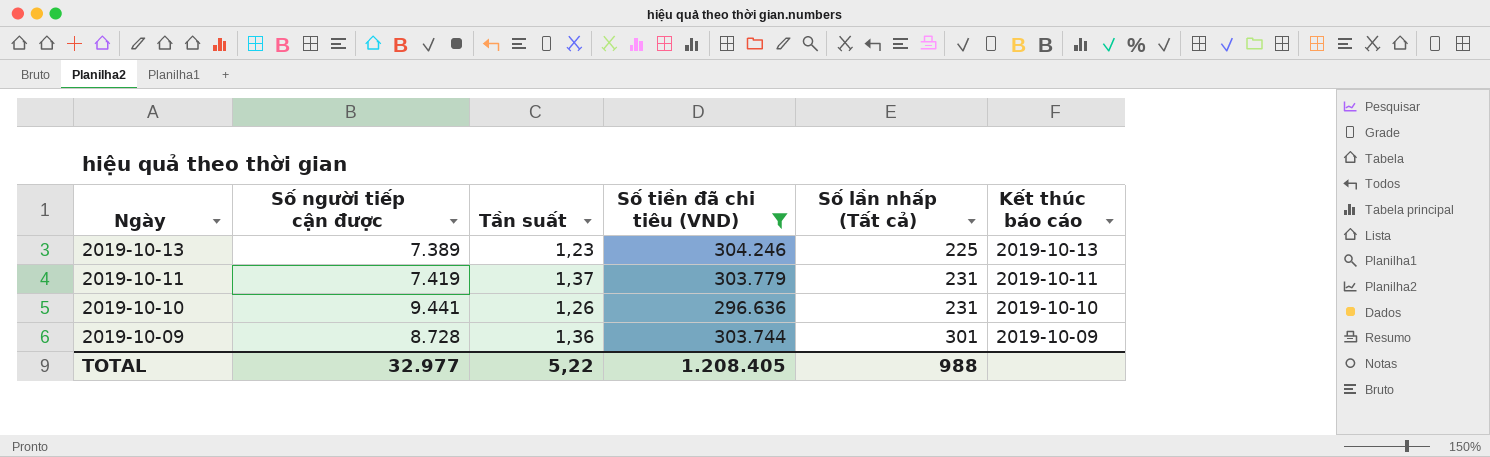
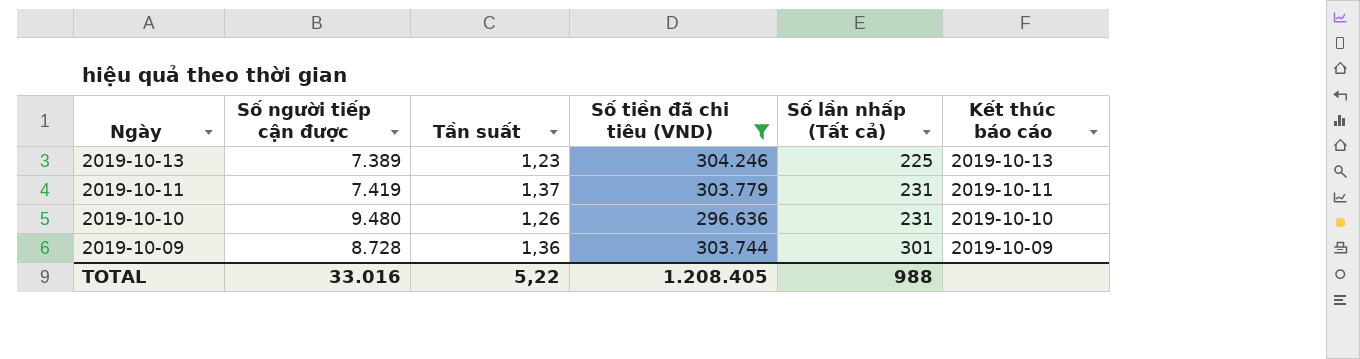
2019-10-10 | Số người tiếp cận được: 9.441 -> 9.480
TOTAL | Số người tiếp cận được: 32.977 -> 33.016

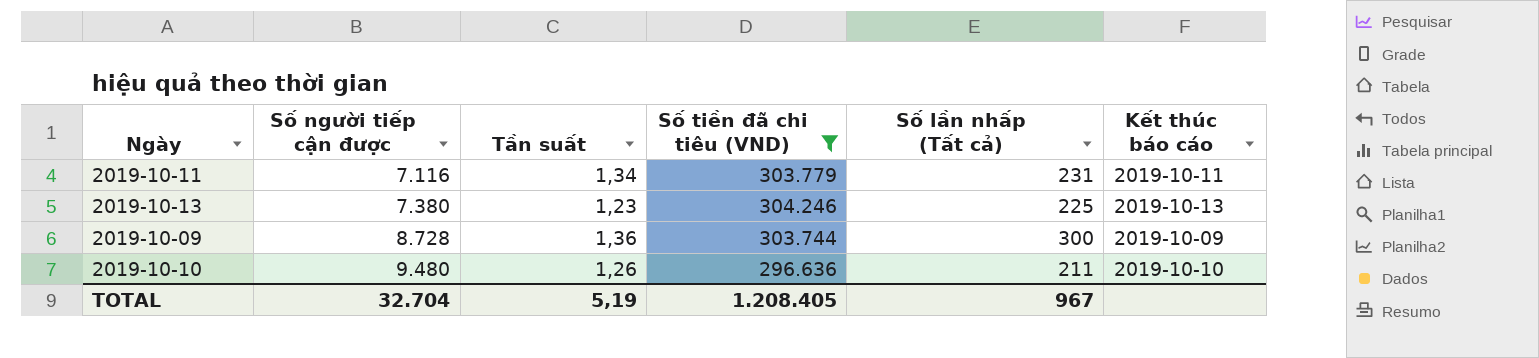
row order: Ngày descending -> Số người tiếp cận được ascending
2019-10-11 | Số người tiếp cận được: 7.419 -> 7.116
2019-10-11 | Tần suất: 1,37 -> 1,34
2019-10-13 | Số người tiếp cận được: 7.389 -> 7.380
2019-10-09 | Số lần nhấp (Tất cả): 301 -> 300
2019-10-10 | Số lần nhấp (Tất cả): 231 -> 211
TOTAL | Số người tiếp cận được: 33.016 -> 32.704
TOTAL | Tần suất: 5,22 -> 5,19
TOTAL | Số lần nhấp (Tất cả): 988 -> 967

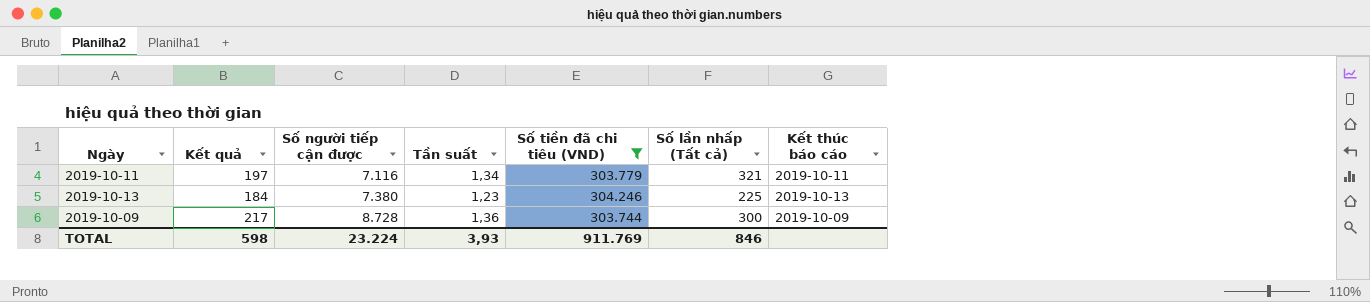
column Kết quả | position: none -> 2
row 2019-10-10: 9.480 | 1,26 | 296.636 | 211 | 2019-10-10 -> none
2019-10-11 | Số lần nhấp (Tất cả): 231 -> 321
TOTAL | Số người tiếp cận được: 32.704 -> 23.224
TOTAL | Tần suất: 5,19 -> 3,93
TOTAL | Số tiền đã chi tiêu (VND): 1.208.405 -> 911.769
TOTAL | Số lần nhấp (Tất cả): 967 -> 846

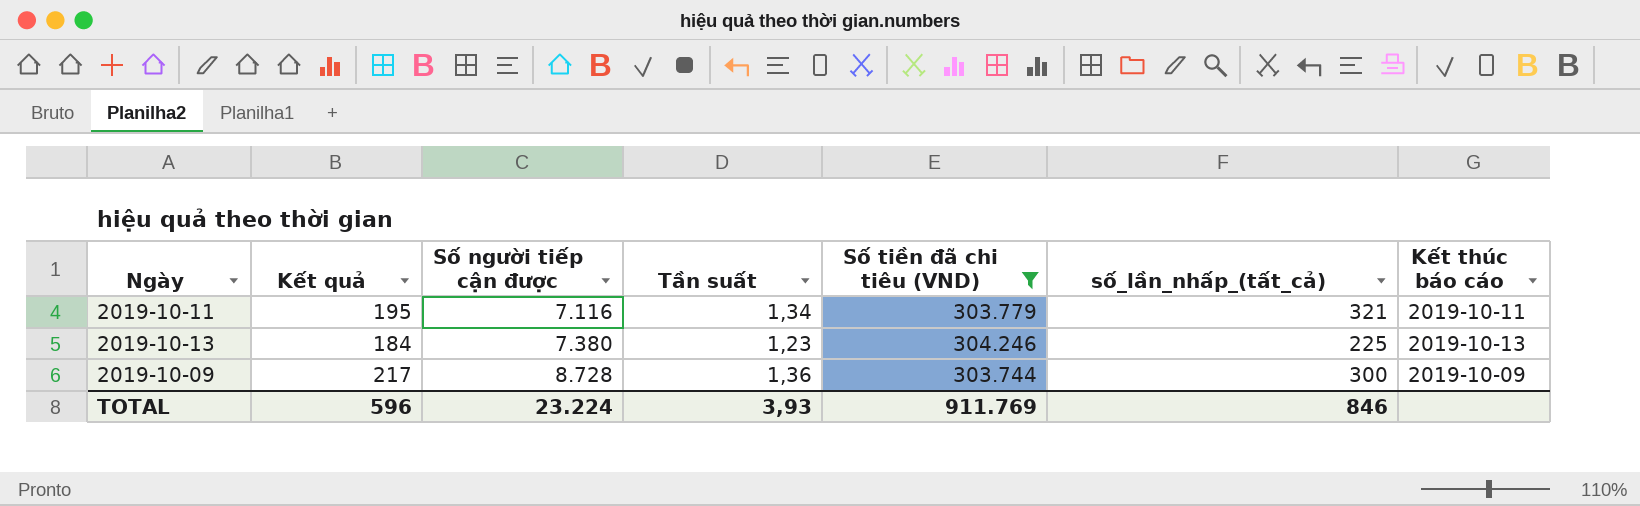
column name: Số lần nhấp (Tất cả) -> số_lần_nhấp_(tất_cả)
2019-10-11 | Kết quả: 197 -> 195
TOTAL | Kết quả: 598 -> 596

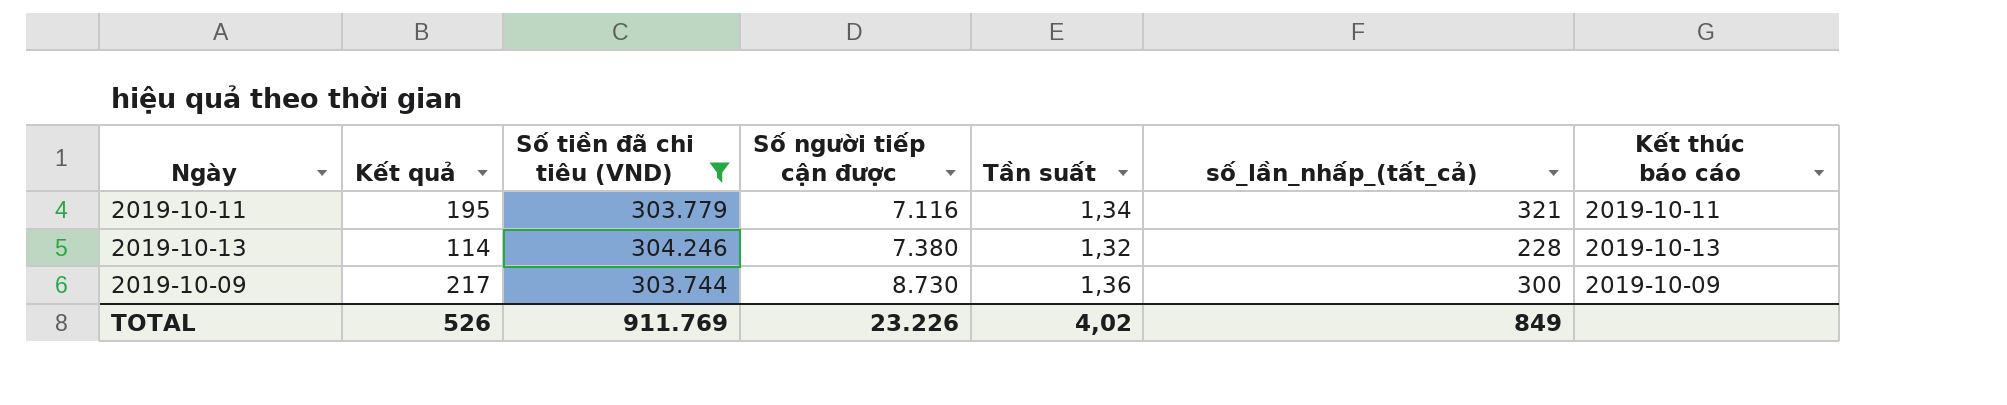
column Số tiền đã chi tiêu (VND) | position: 5 -> 3
2019-10-13 | Kết quả: 184 -> 114
2019-10-13 | Tần suất: 1,23 -> 1,32
2019-10-13 | số_lần_nhấp_(tất_cả): 225 -> 228
2019-10-09 | Số người tiếp cận được: 8.728 -> 8.730
TOTAL | Kết quả: 596 -> 526
TOTAL | Số người tiếp cận được: 23.224 -> 23.226
TOTAL | Tần suất: 3,93 -> 4,02
TOTAL | số_lần_nhấp_(tất_cả): 846 -> 849

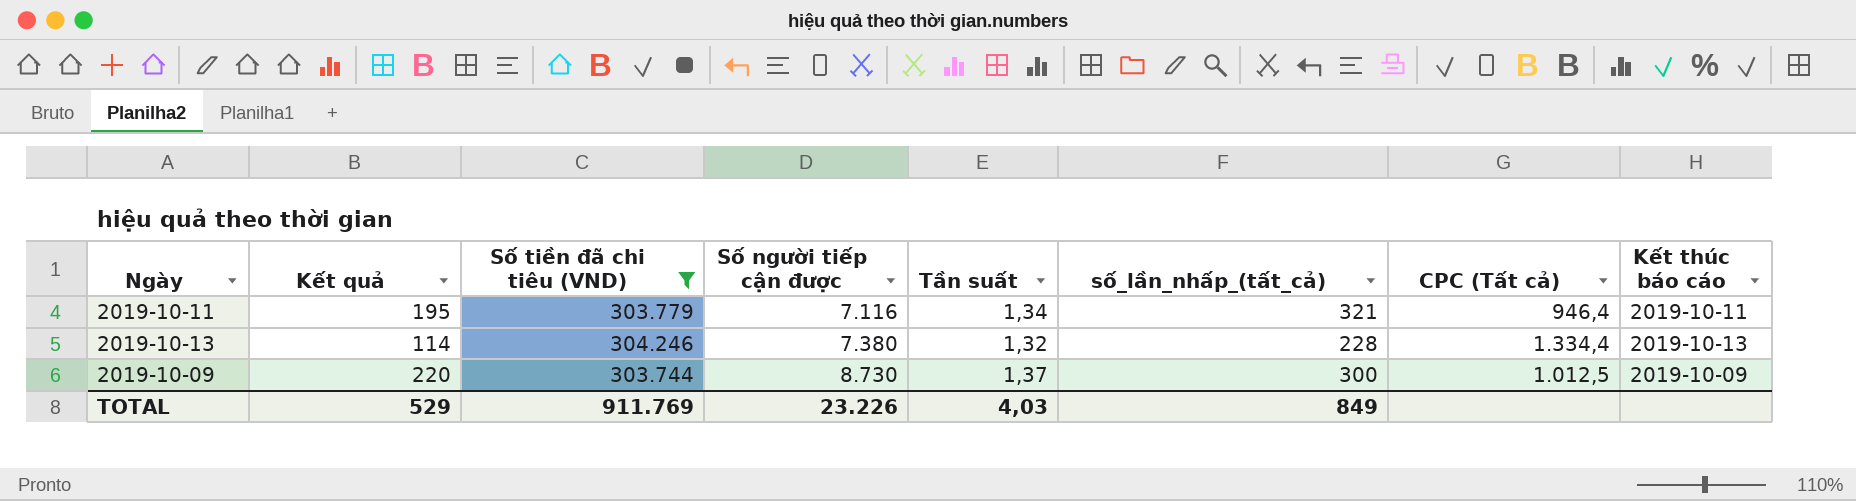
column CPC (Tất cả) | formula: none -> [Số tiền đã chi tiêu (VND)] / [số_lần_nhấp_(tất_cả)]
2019-10-09 | Kết quả: 217 -> 220
2019-10-09 | Tần suất: 1,36 -> 1,37
TOTAL | Kết quả: 526 -> 529
TOTAL | Tần suất: 4,02 -> 4,03

